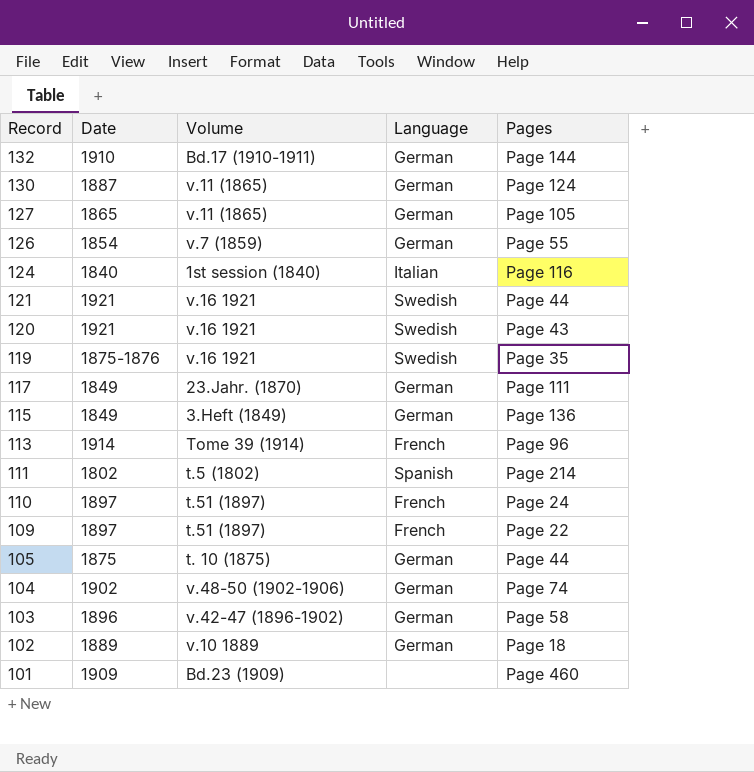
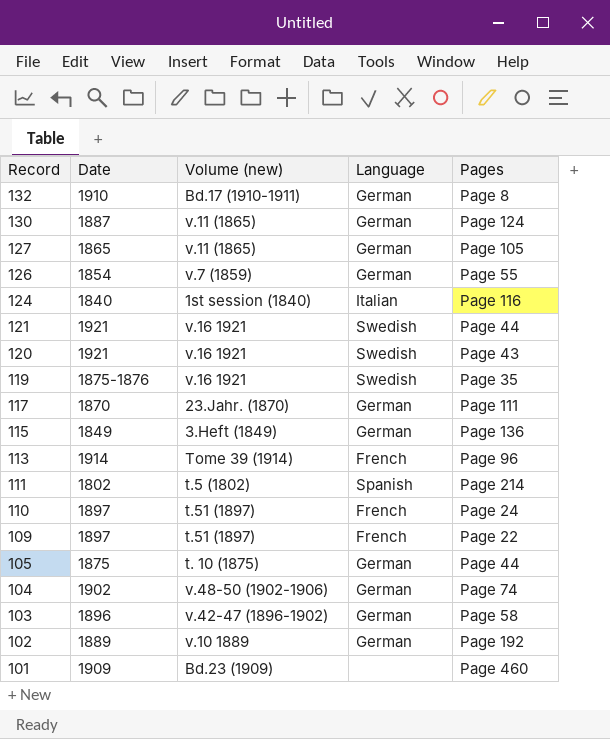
column name: Volume -> Volume (new)
132 | Pages: Page 144 -> Page 8
117 | Date: 1849 -> 1870
102 | Pages: Page 18 -> Page 192

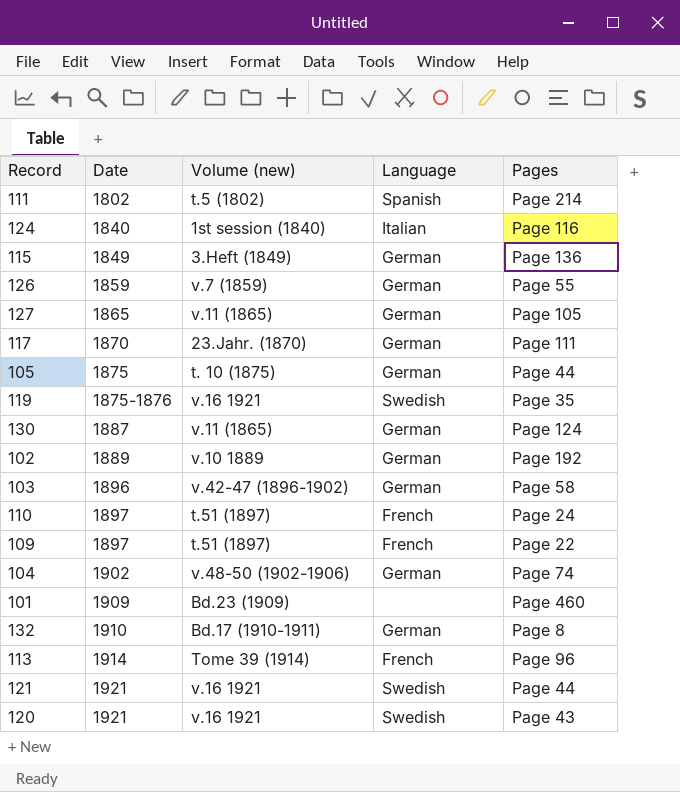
row order: Record descending -> Date ascending
126 | Date: 1854 -> 1859

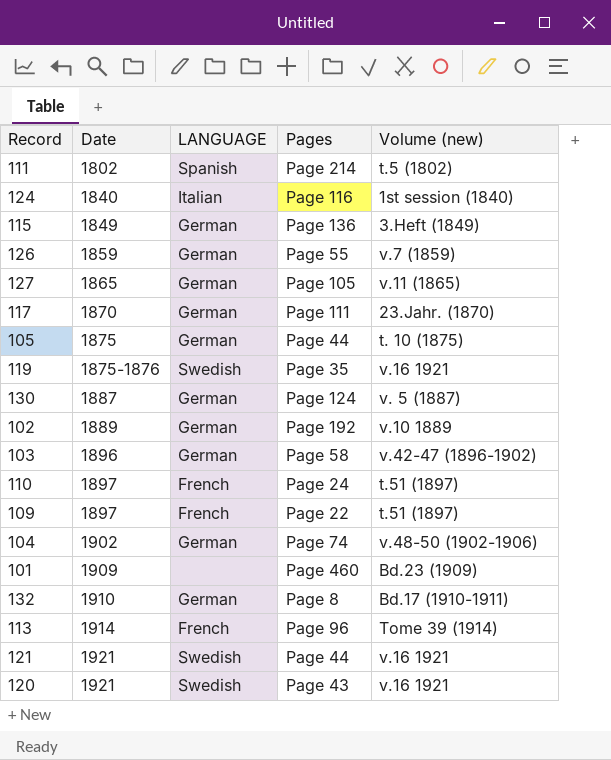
column name: Language -> LANGUAGE
column Volume (new) | position: 3 -> 5
130 | Volume (new): v.11 (1865) -> v. 5 (1887)

